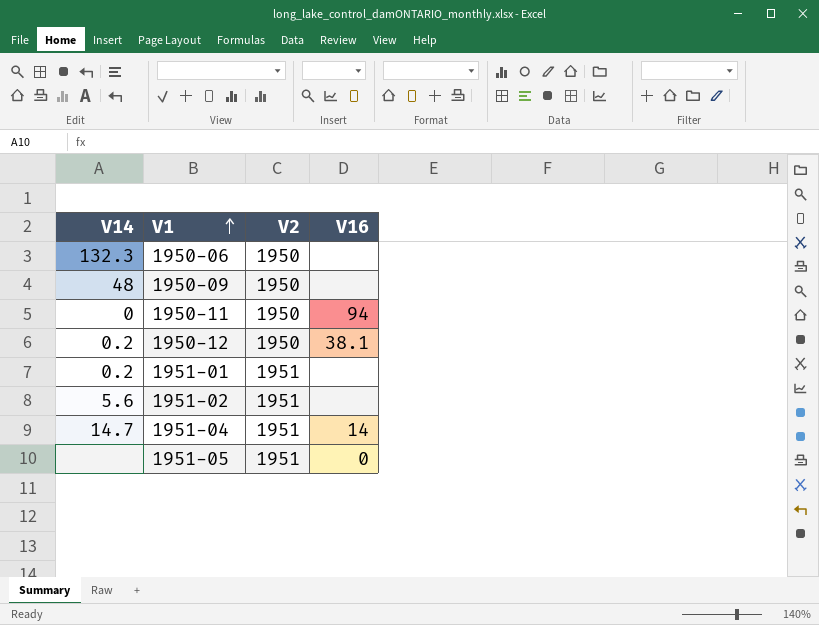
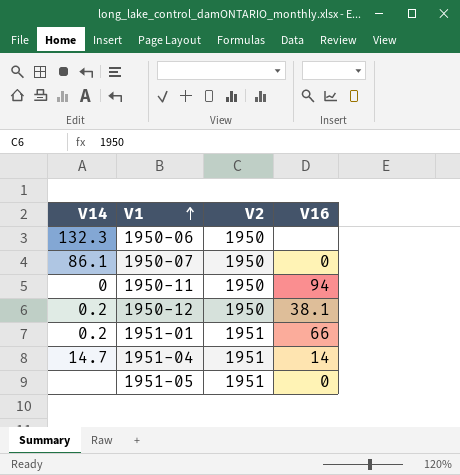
row 1950-09: 48 | 1950 | none -> none
row 1951-02: 5.6 | 1951 | none -> none
row 1950-07: none -> 86.1 | 1950 | 0
1951-01 | V16: none -> 66

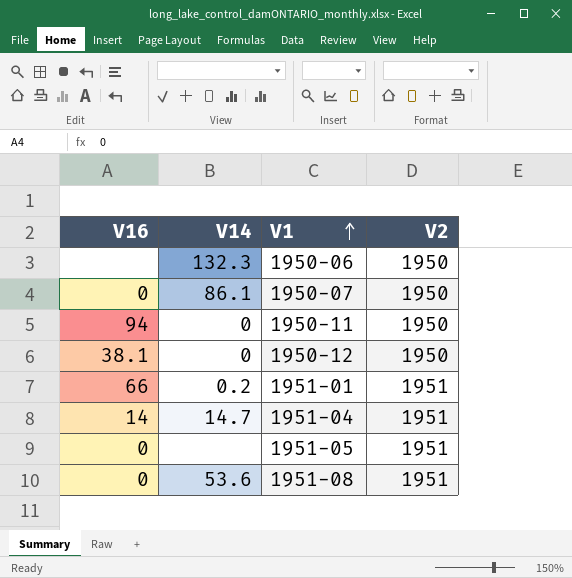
column V16 | position: 4 -> 1
1950-12 | V14: 0.2 -> 0
row 1951-08: none -> 0 | 53.6 | 1951

